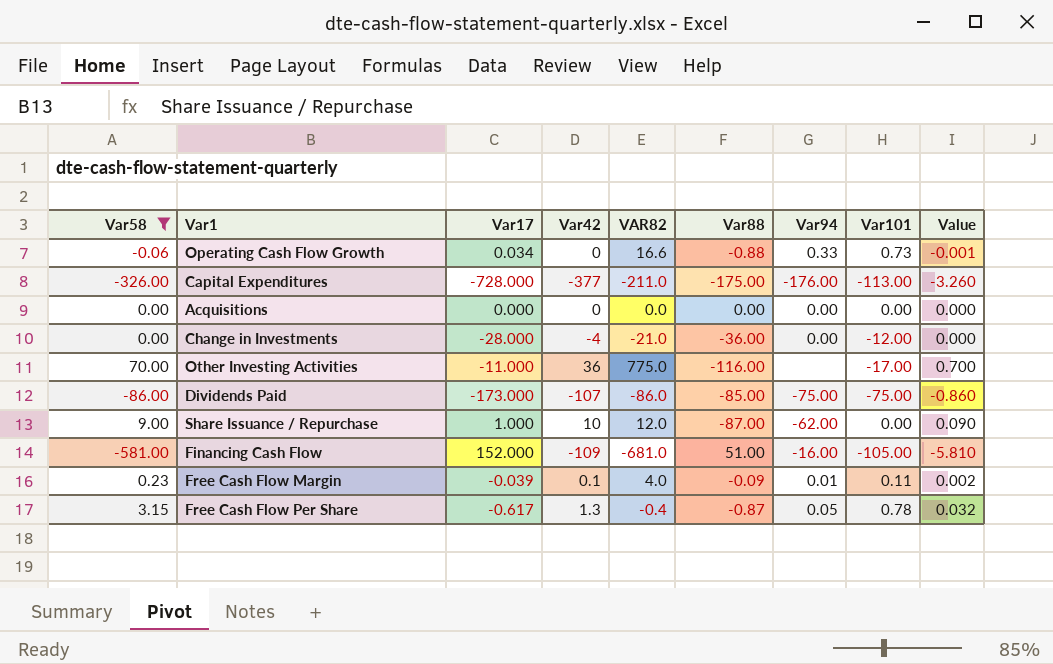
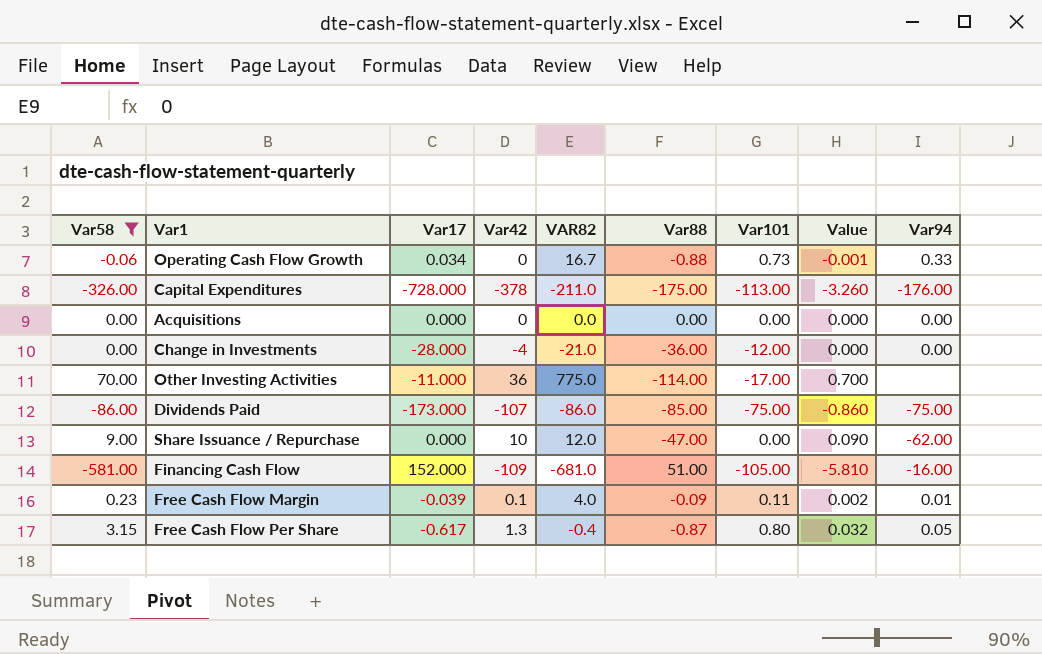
column Var94 | position: 7 -> 9
Operating Cash Flow Growth | VAR82: 16.6 -> 16.7
Capital Expenditures | Var42: -377 -> -378
Other Investing Activities | Var88: -116.00 -> -114.00
Share Issuance / Repurchase | Var17: 1.000 -> 0.000
Share Issuance / Repurchase | Var88: -87.00 -> -47.00
Free Cash Flow Per Share | Var101: 0.78 -> 0.80

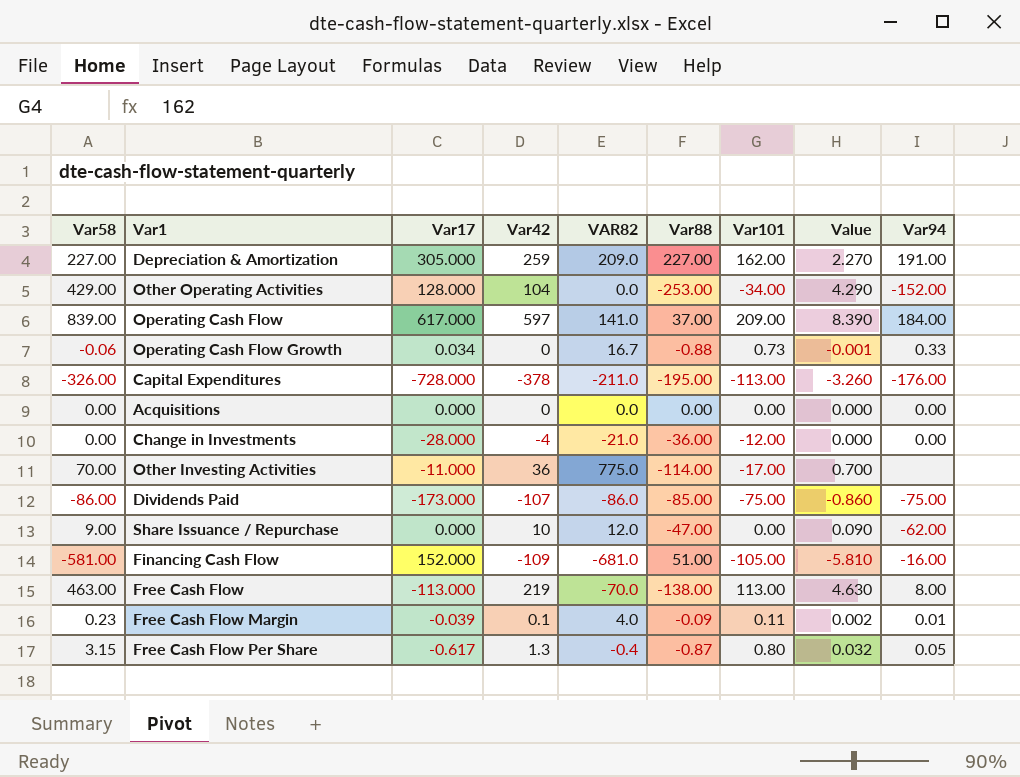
filter: Var58 <= 70.00 -> none
Capital Expenditures | Var88: -175.00 -> -195.00

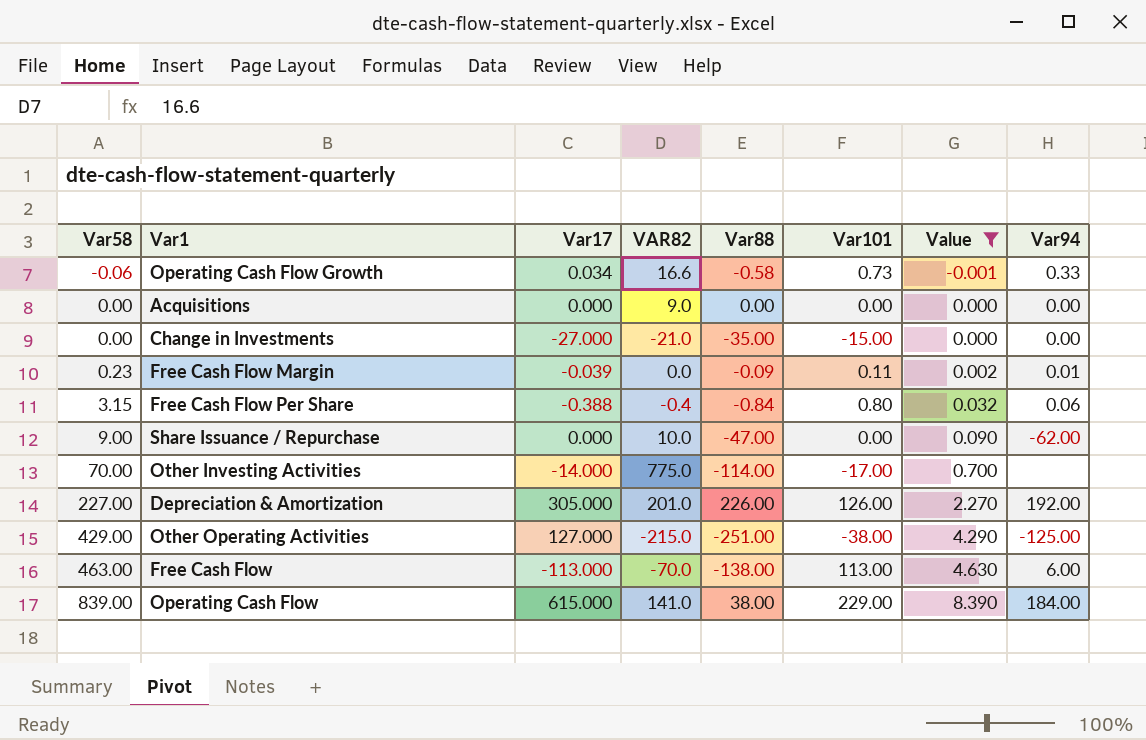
filter: none -> Value >= -0.001
row order: none -> Var58 ascending
column Var42 | position: 4 -> none
Operating Cash Flow Growth | VAR82: 16.7 -> 16.6
Operating Cash Flow Growth | Var88: -0.88 -> -0.58
Acquisitions | VAR82: 0.0 -> 9.0
Change in Investments | Var17: -28.000 -> -27.000
Change in Investments | Var88: -36.00 -> -35.00
Change in Investments | Var101: -12.00 -> -15.00
Free Cash Flow Margin | VAR82: 4.0 -> 0.0
Free Cash Flow Per Share | Var17: -0.617 -> -0.388
Free Cash Flow Per Share | Var88: -0.87 -> -0.84
Free Cash Flow Per Share | Var94: 0.05 -> 0.06
Share Issuance / Repurchase | VAR82: 12.0 -> 10.0
Other Investing Activities | Var17: -11.000 -> -14.000
Depreciation & Amortization | VAR82: 209.0 -> 201.0
Depreciation & Amortization | Var88: 227.00 -> 226.00
Depreciation & Amortization | Var101: 162.00 -> 126.00
Depreciation & Amortization | Var94: 191.00 -> 192.00
Other Operating Activities | Var17: 128.000 -> 127.000
Other Operating Activities | VAR82: 0.0 -> -215.0
Other Operating Activities | Var88: -253.00 -> -251.00
Other Operating Activities | Var101: -34.00 -> -38.00
Other Operating Activities | Var94: -152.00 -> -125.00
Free Cash Flow | Var94: 8.00 -> 6.00
Operating Cash Flow | Var17: 617.000 -> 615.000
Operating Cash Flow | Var88: 37.00 -> 38.00
Operating Cash Flow | Var101: 209.00 -> 229.00

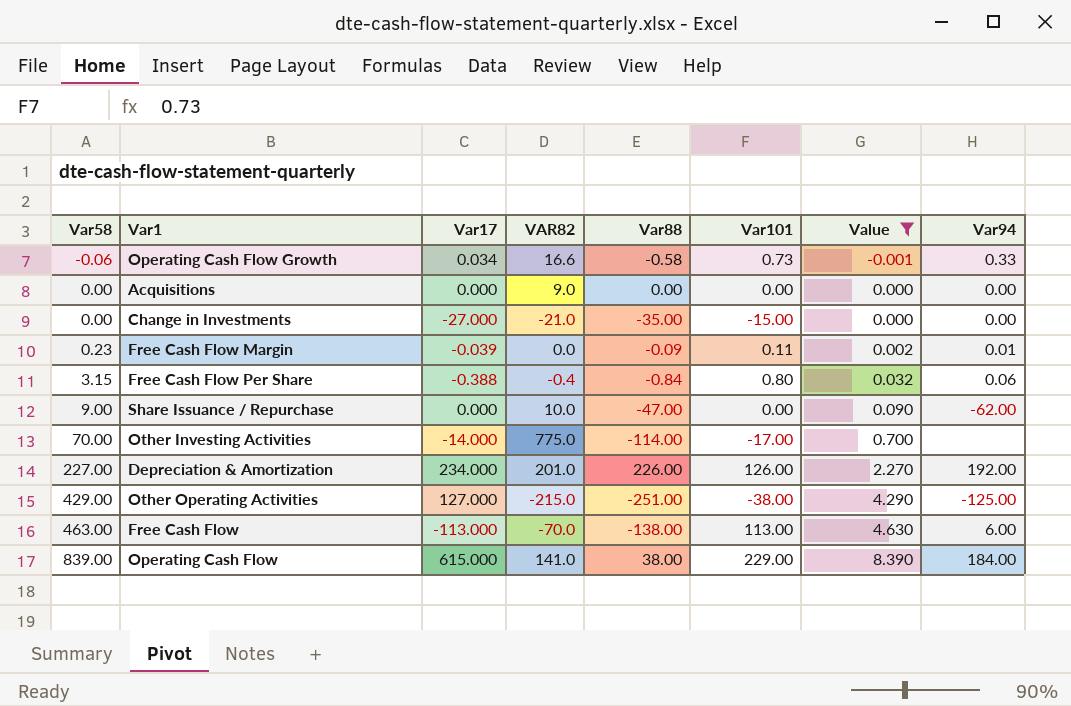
Depreciation & Amortization | Var17: 305.000 -> 234.000

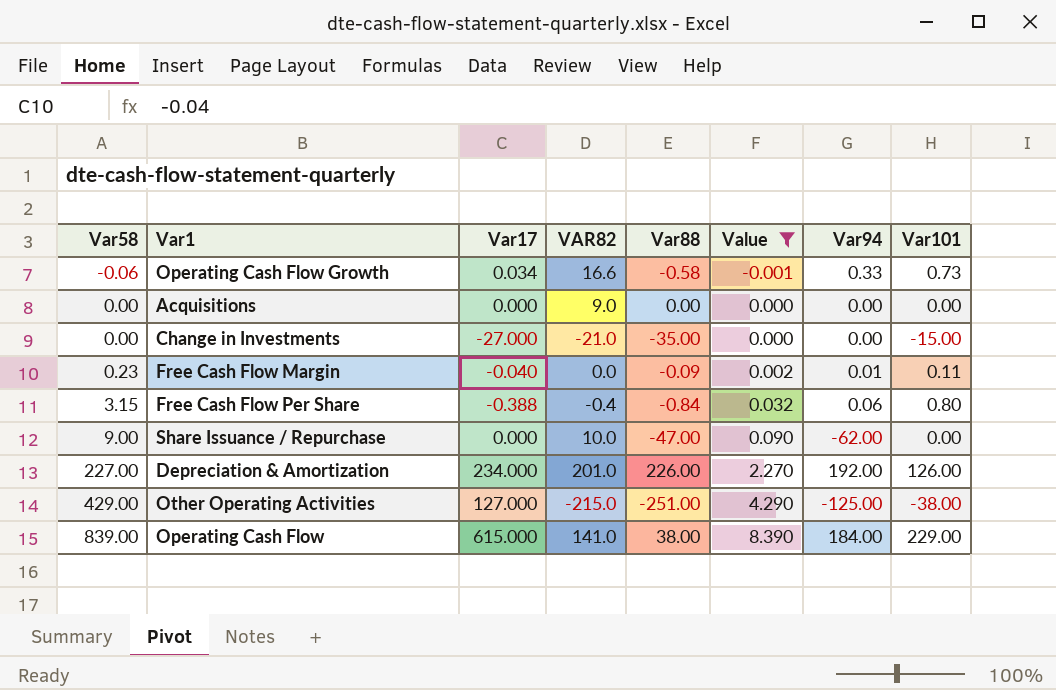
column Var101 | position: 6 -> 8
row Other Investing Activities: 70.00 | -14.000 | 775.0 | -114.00 | -17.00 | 0.700 | none -> none
row Free Cash Flow: 463.00 | -113.000 | -70.0 | -138.00 | 113.00 | 4.630 | 6.00 -> none
Free Cash Flow Margin | Var17: -0.039 -> -0.040

